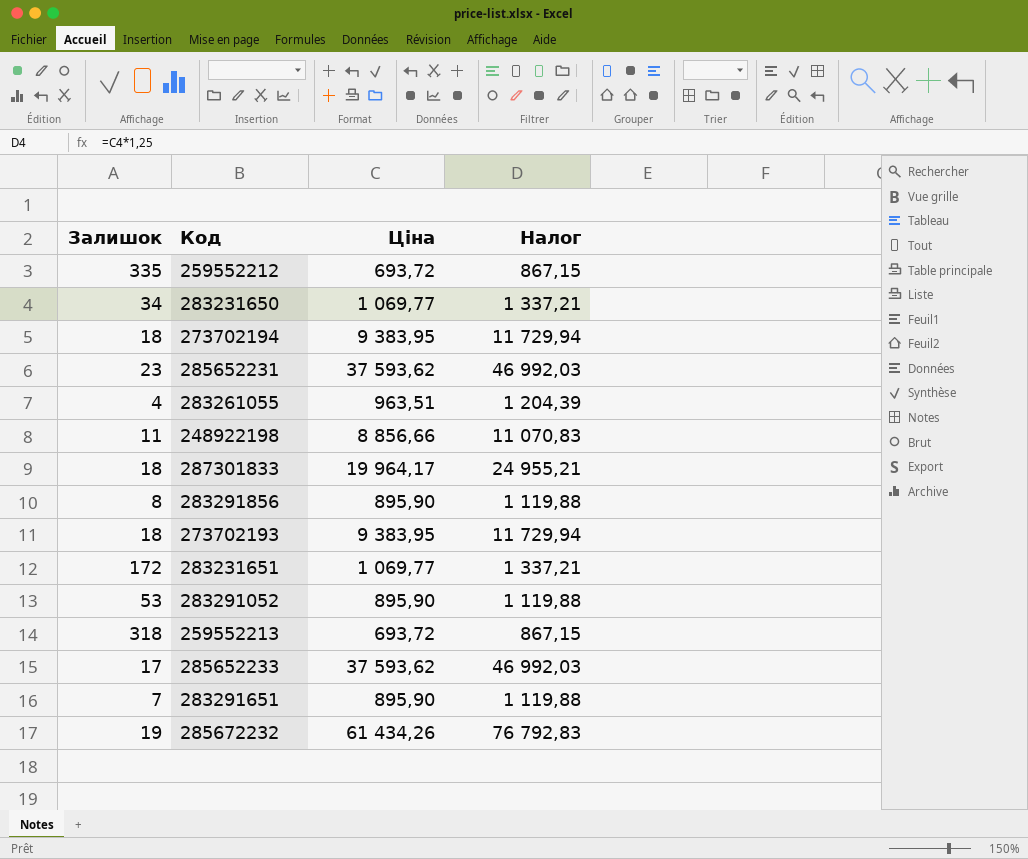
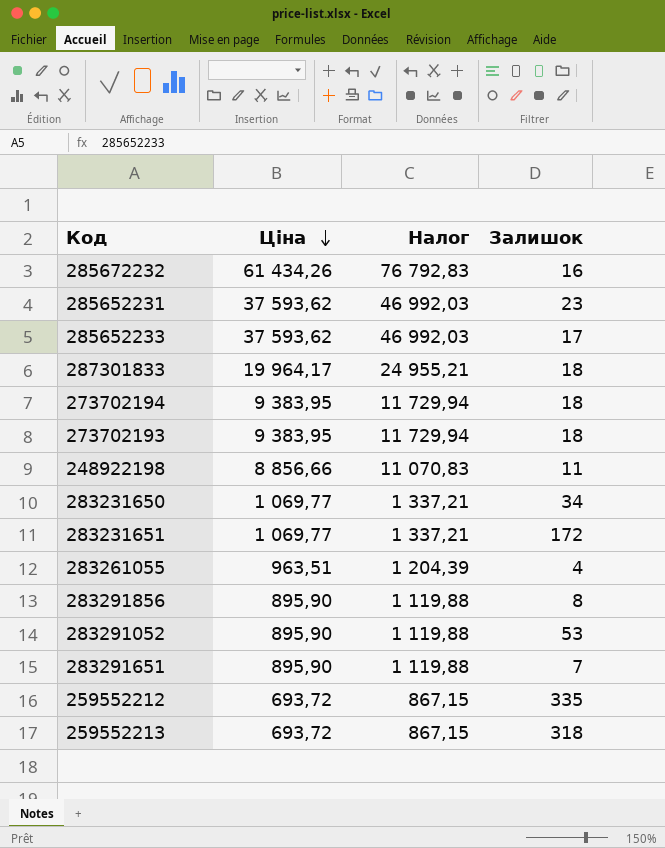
row order: none -> Ціна descending
column Залишок | position: 1 -> 4
285672232 | Залишок: 19 -> 16

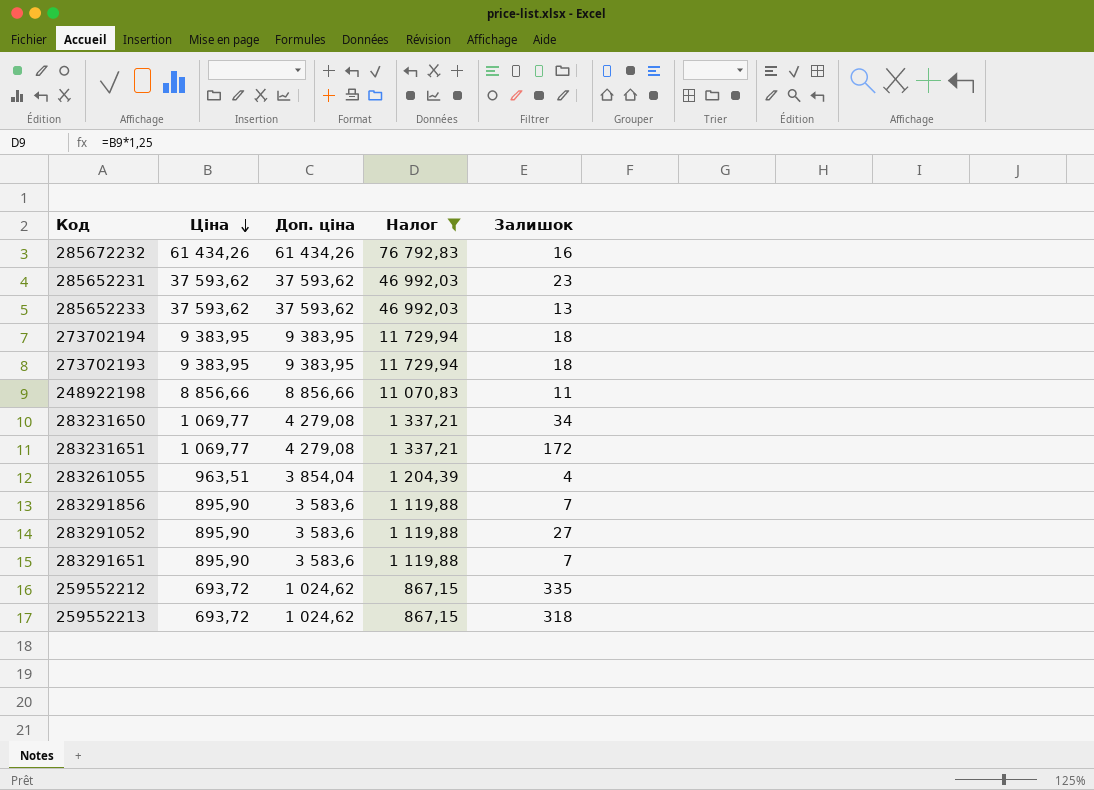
filter: none -> Налог != 24 955,21
column Доп. ціна | position: none -> 3
285652233 | Залишок: 17 -> 13
283291856 | Залишок: 8 -> 7
283291052 | Залишок: 53 -> 27

